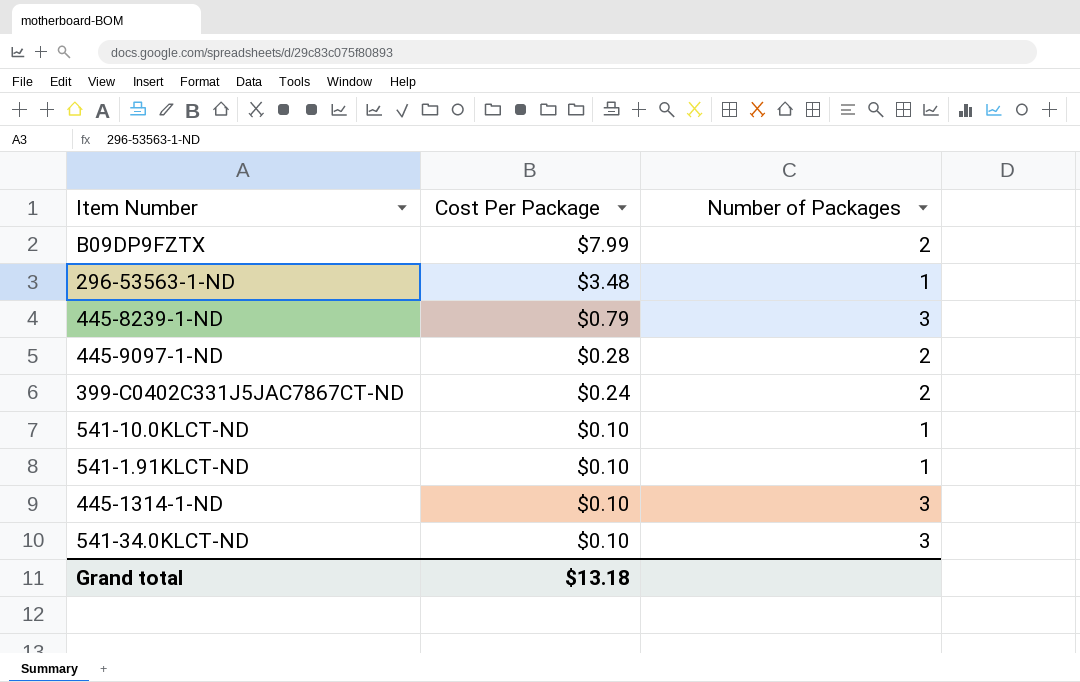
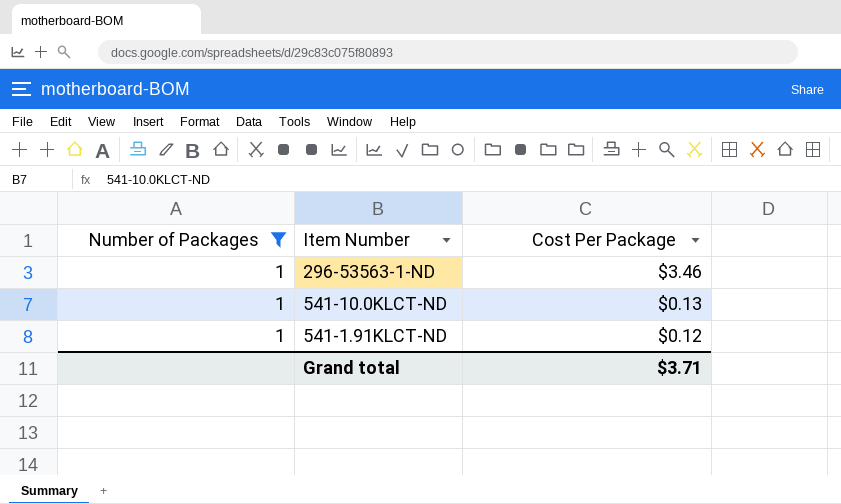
filter: none -> Number of Packages = 1
column Number of Packages | position: 3 -> 1
296-53563-1-ND | Cost Per Package: $3.48 -> $3.46
541-10.0KLCT-ND | Cost Per Package: $0.10 -> $0.13
541-1.91KLCT-ND | Cost Per Package: $0.10 -> $0.12
Grand total | Cost Per Package: $13.18 -> $3.71

